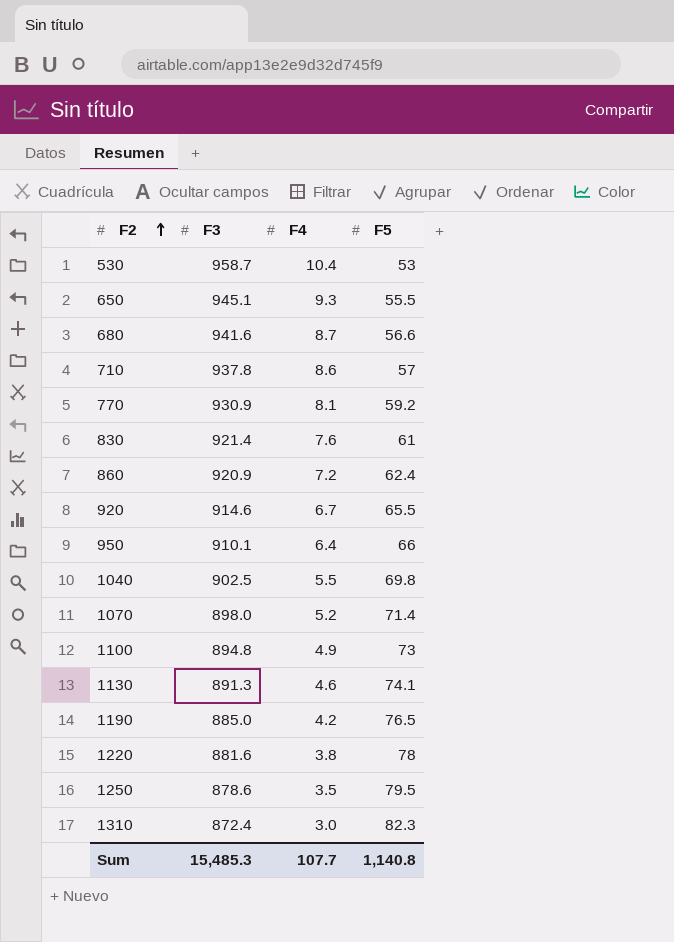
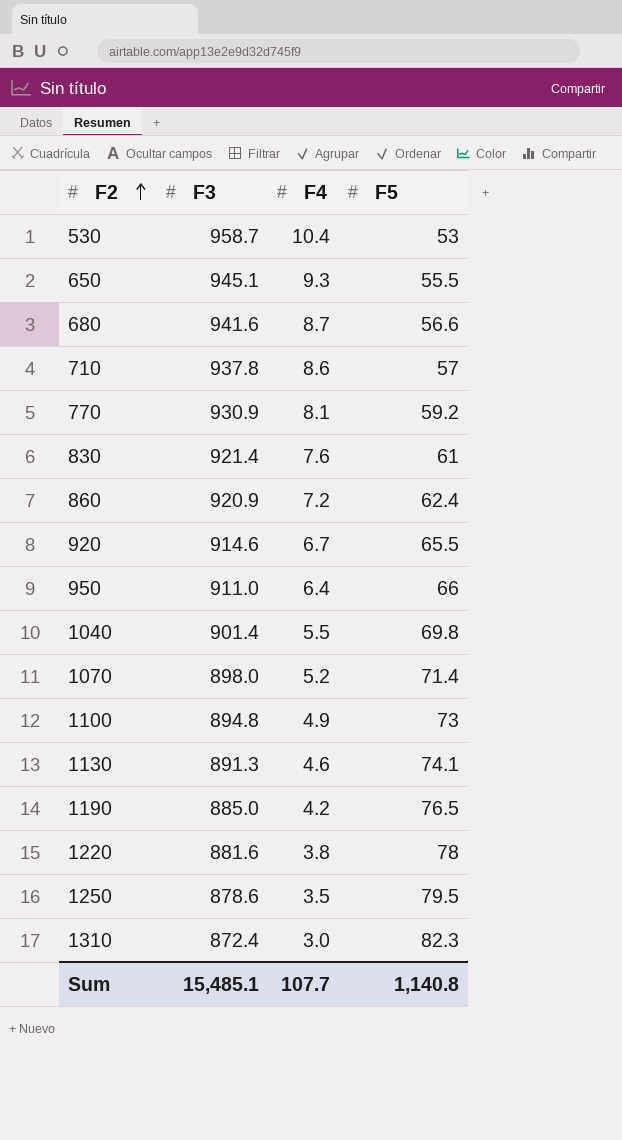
950 | F3: 910.1 -> 911.0
1040 | F3: 902.5 -> 901.4
Sum | F3: 15,485.3 -> 15,485.1

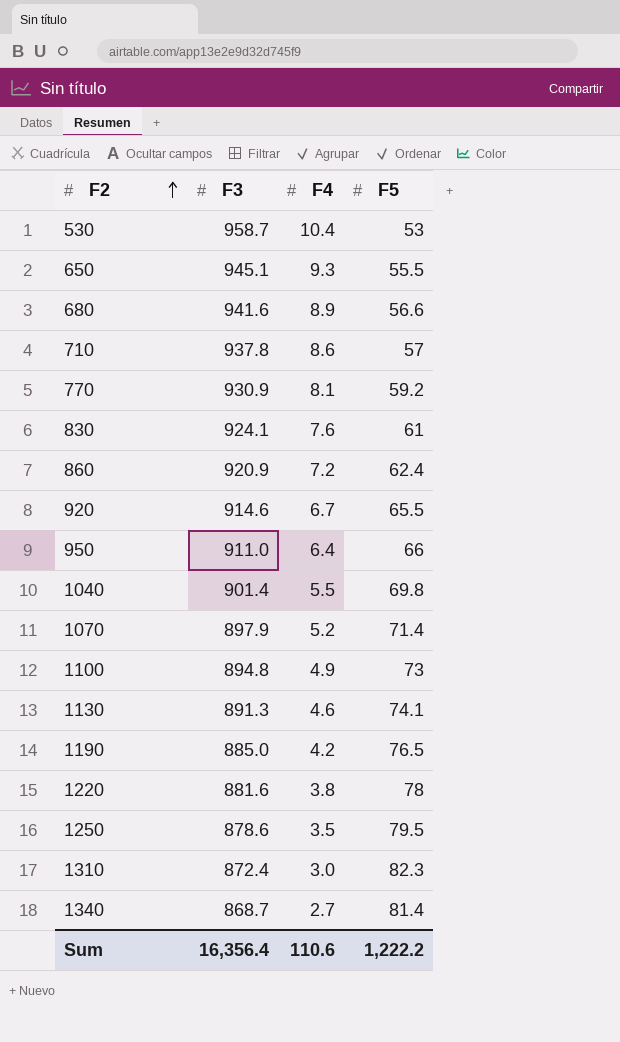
680 | F4: 8.7 -> 8.9
830 | F3: 921.4 -> 924.1
1070 | F3: 898.0 -> 897.9
row 1340: none -> 868.7 | 2.7 | 81.4
Sum | F3: 15,485.1 -> 16,356.4
Sum | F4: 107.7 -> 110.6
Sum | F5: 1,140.8 -> 1,222.2

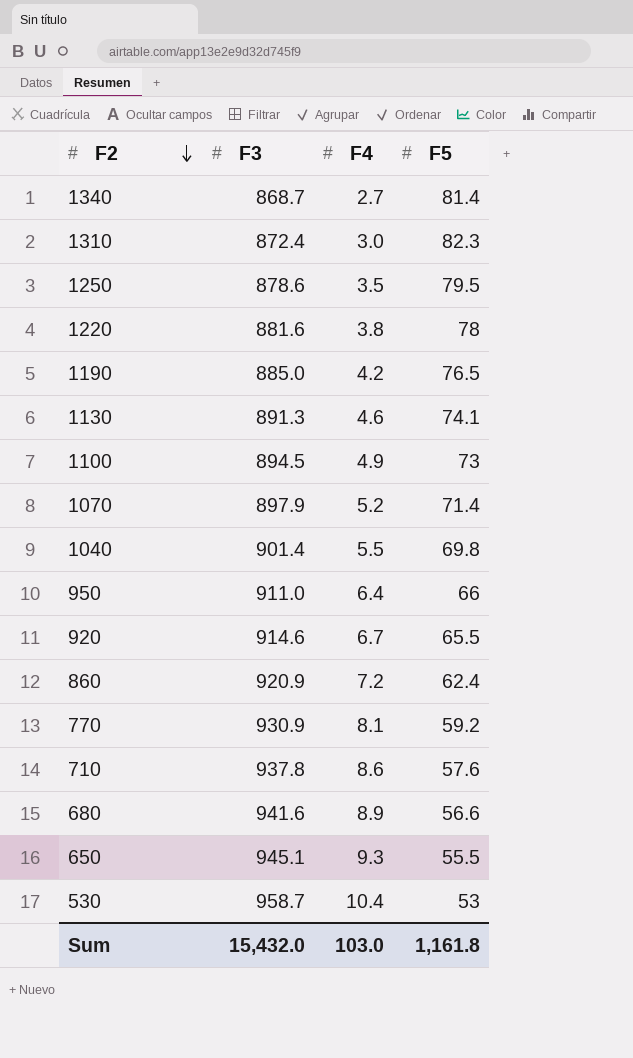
row order: F2 ascending -> F2 descending
row 830: 924.1 | 7.6 | 61 -> none
1100 | F3: 894.8 -> 894.5
710 | F5: 57 -> 57.6
Sum | F3: 16,356.4 -> 15,432.0
Sum | F4: 110.6 -> 103.0
Sum | F5: 1,222.2 -> 1,161.8

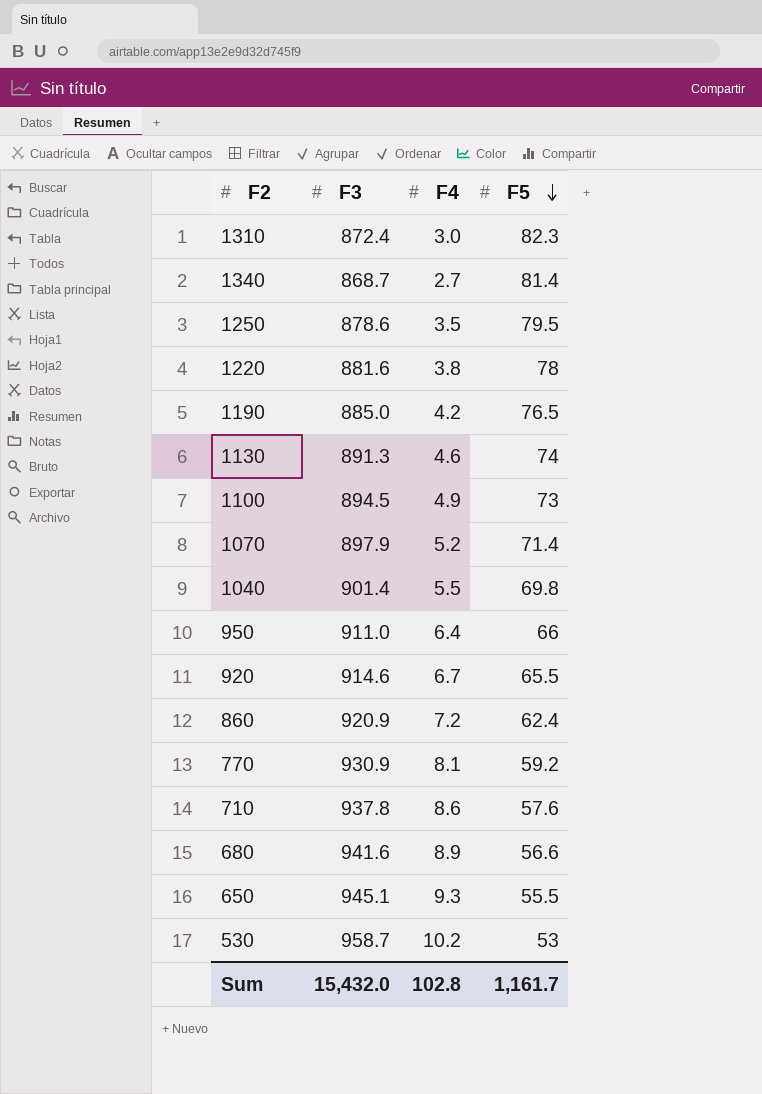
row order: F2 descending -> F5 descending
1130 | F5: 74.1 -> 74
530 | F4: 10.4 -> 10.2
Sum | F4: 103.0 -> 102.8
Sum | F5: 1,161.8 -> 1,161.7

